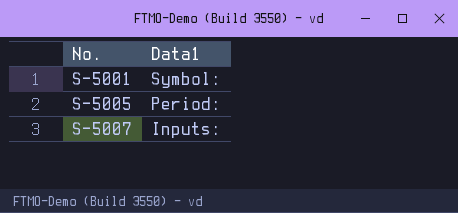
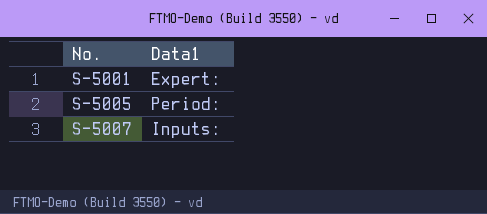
S-5001 | Data1: Symbol: -> Expert:

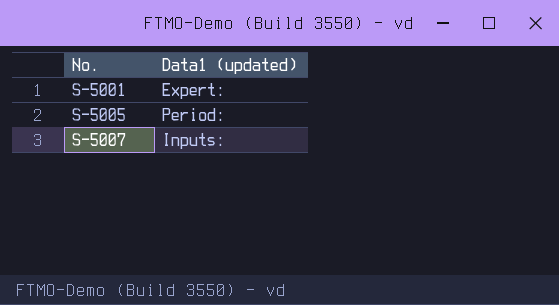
column name: Data1 -> Data1 (updated)

